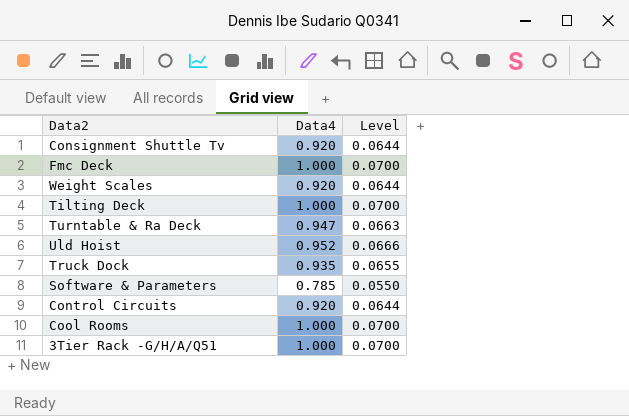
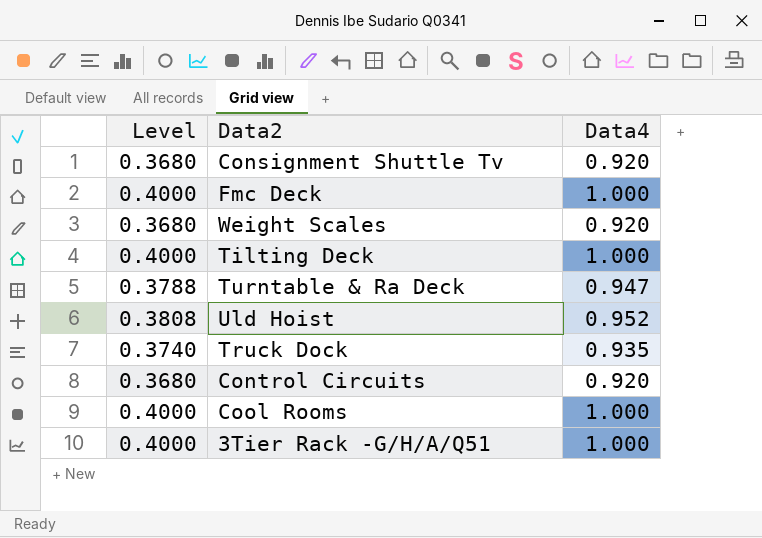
column Level | formula: [Data4] * 0.07 -> [Data4] * 0.4
column Level | position: 3 -> 1
row Software & Parameters: 0.785 | 0.0550 -> none

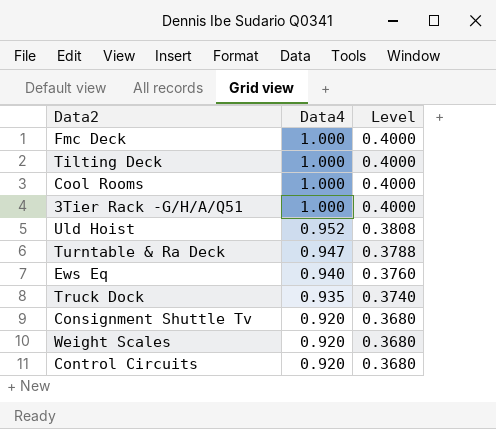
row order: none -> Data4 descending
column Level | position: 1 -> 3
row Ews Eq: none -> 0.940 | 0.3760

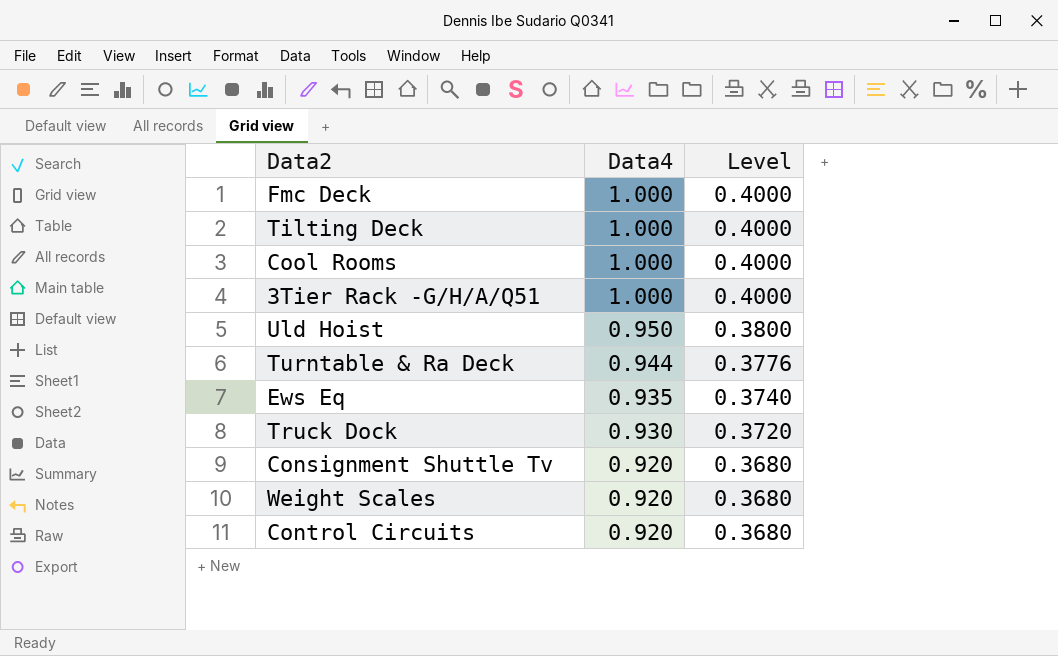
Uld Hoist | Data4: 0.952 -> 0.950
Uld Hoist | Level: 0.3808 -> 0.3800
Turntable & Ra Deck | Data4: 0.947 -> 0.944
Turntable & Ra Deck | Level: 0.3788 -> 0.3776
Ews Eq | Data4: 0.940 -> 0.935
Ews Eq | Level: 0.3760 -> 0.3740
Truck Dock | Data4: 0.935 -> 0.930
Truck Dock | Level: 0.3740 -> 0.3720

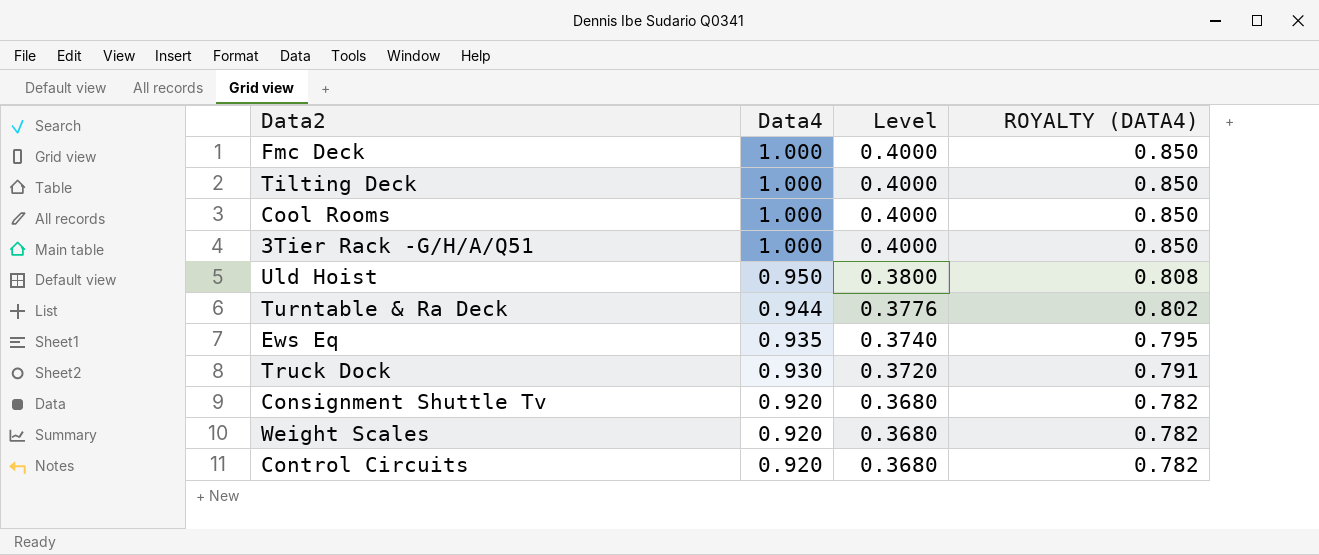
column ROYALTY (DATA4) | formula: none -> [Data4] * 0.85

